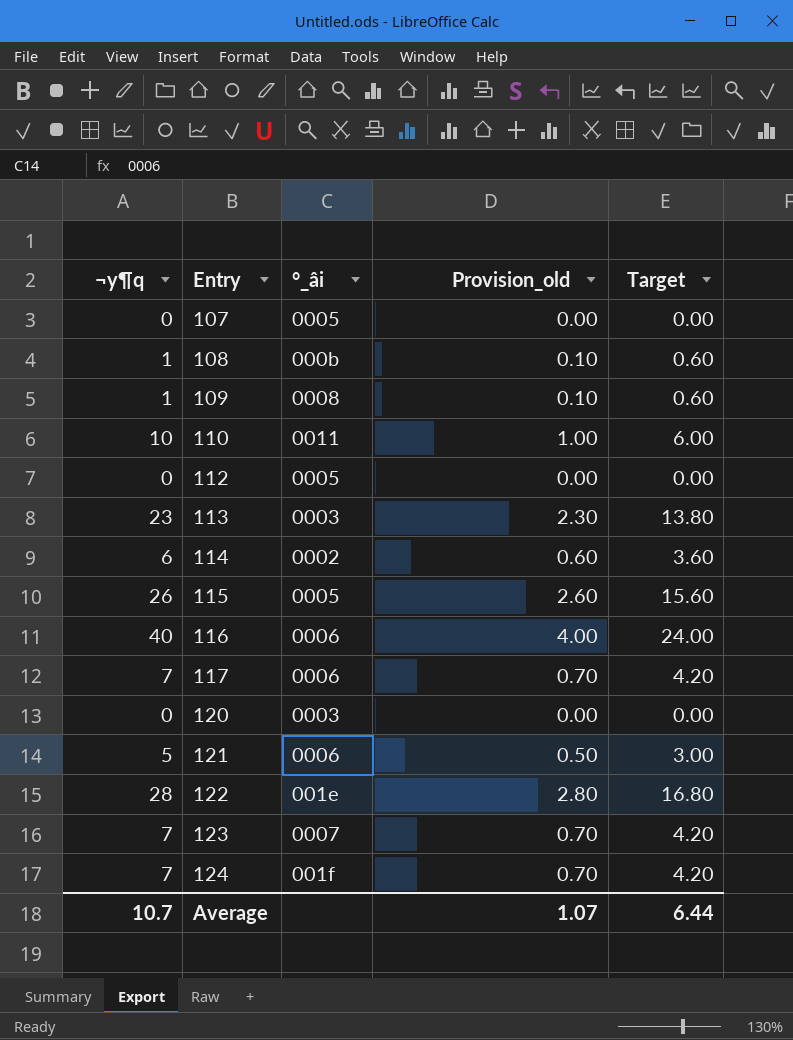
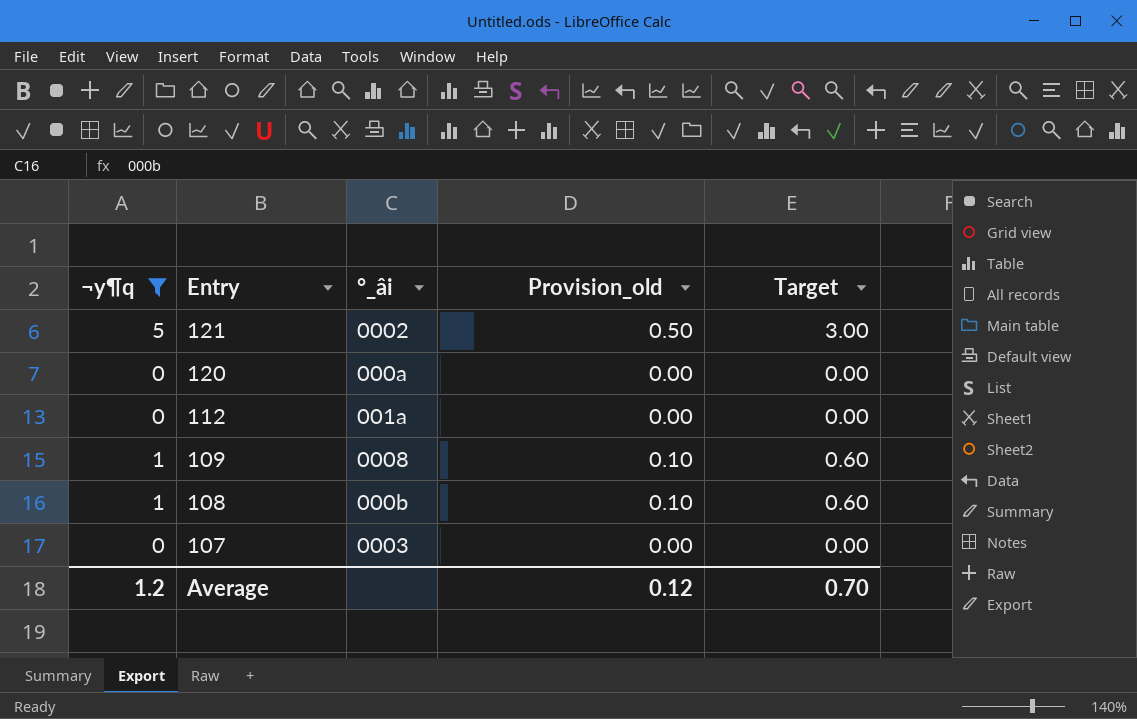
filter: none -> ¬y¶q <= 5
row order: Entry ascending -> Entry descending
121 | °_âi: 0006 -> 0002
120 | °_âi: 0003 -> 000a
112 | °_âi: 0005 -> 001a
107 | °_âi: 0005 -> 0003
Average | ¬y¶q: 10.7 -> 1.2
Average | Provision_old: 1.07 -> 0.12
Average | Target: 6.44 -> 0.70

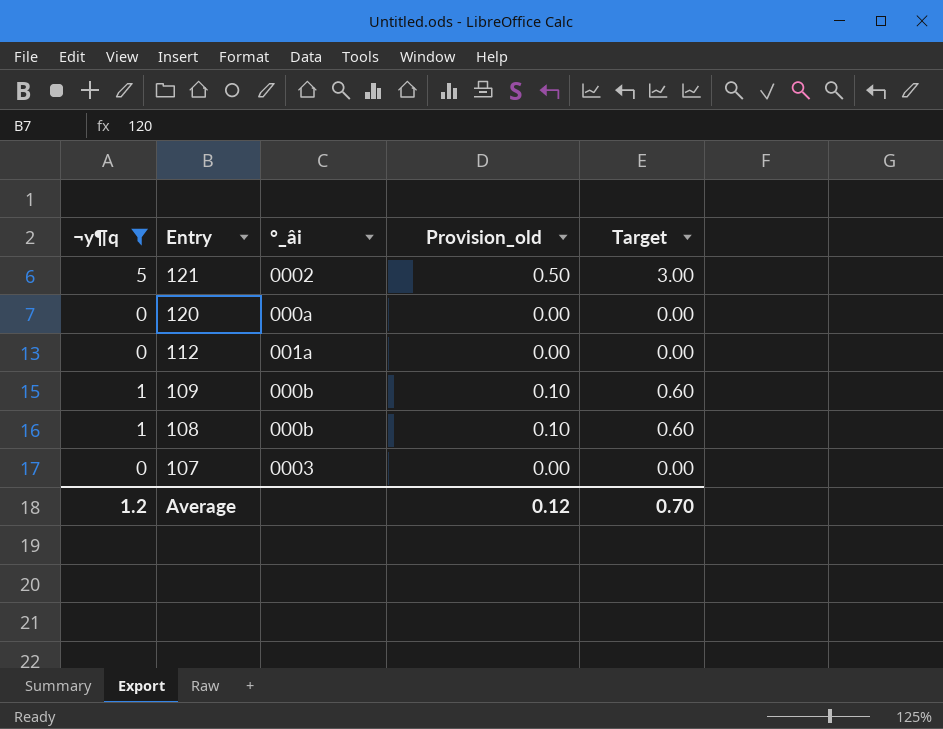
109 | °_âi: 0008 -> 000b

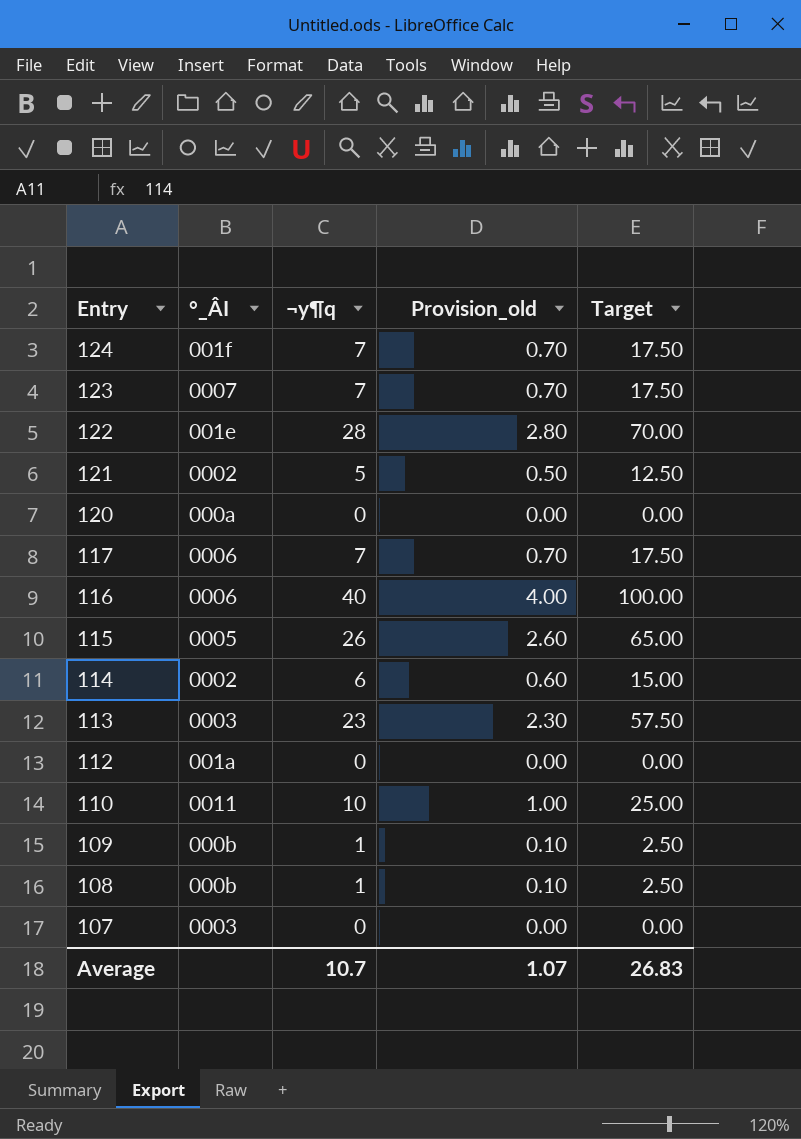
filter: ¬y¶q <= 5 -> none
column name: °_âi -> °_ÂI
column ¬y¶q | position: 1 -> 3
column Target | formula: [¬y¶q] * 0.6 -> [¬y¶q] * 2.5
Average | ¬y¶q: 1.2 -> 10.7
Average | Provision_old: 0.12 -> 1.07
Average | Target: 0.70 -> 26.83

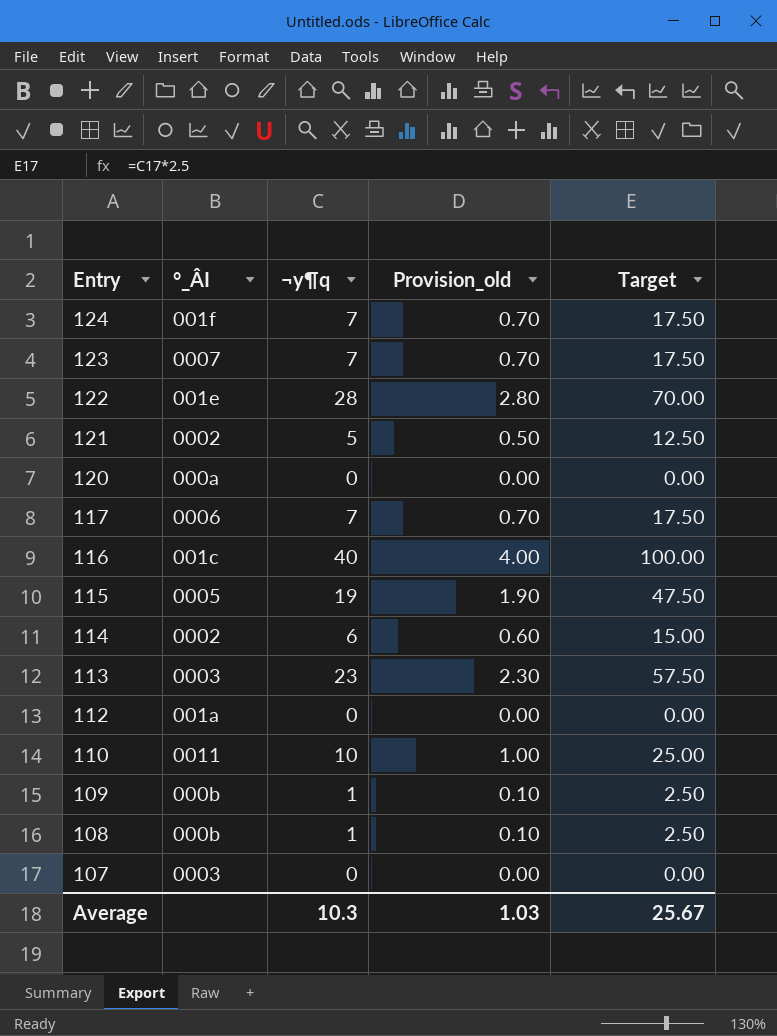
116 | °_ÂI: 0006 -> 001c
115 | ¬y¶q: 26 -> 19
115 | Provision_old: 2.60 -> 1.90
115 | Target: 65.00 -> 47.50
Average | ¬y¶q: 10.7 -> 10.3
Average | Provision_old: 1.07 -> 1.03
Average | Target: 26.83 -> 25.67

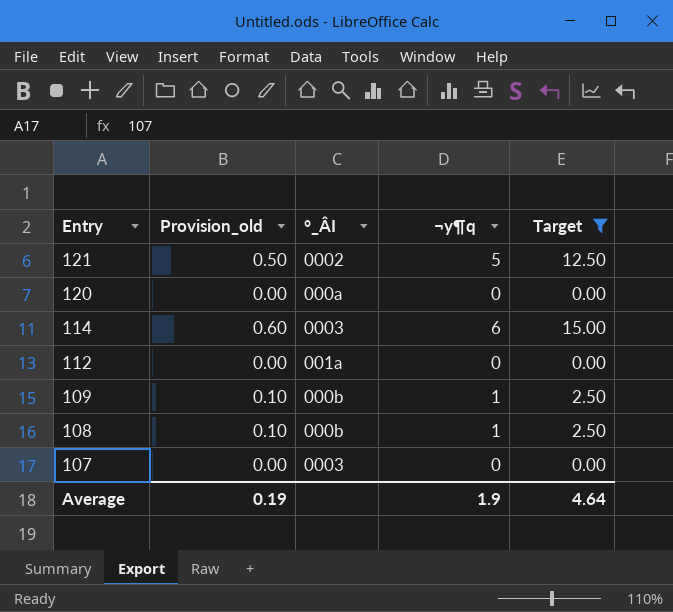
filter: none -> Target <= 15.00
column Provision_old | position: 4 -> 2
114 | °_ÂI: 0002 -> 0003
Average | Provision_old: 1.03 -> 0.19
Average | ¬y¶q: 10.3 -> 1.9
Average | Target: 25.67 -> 4.64

